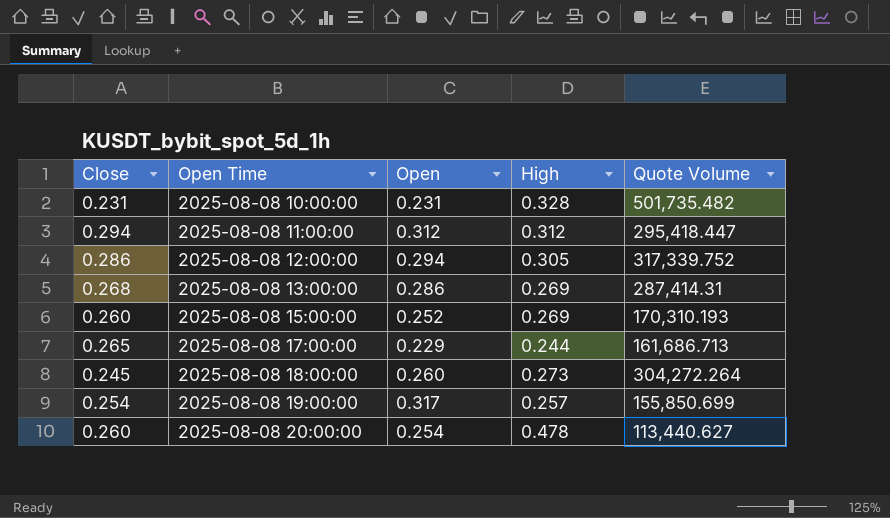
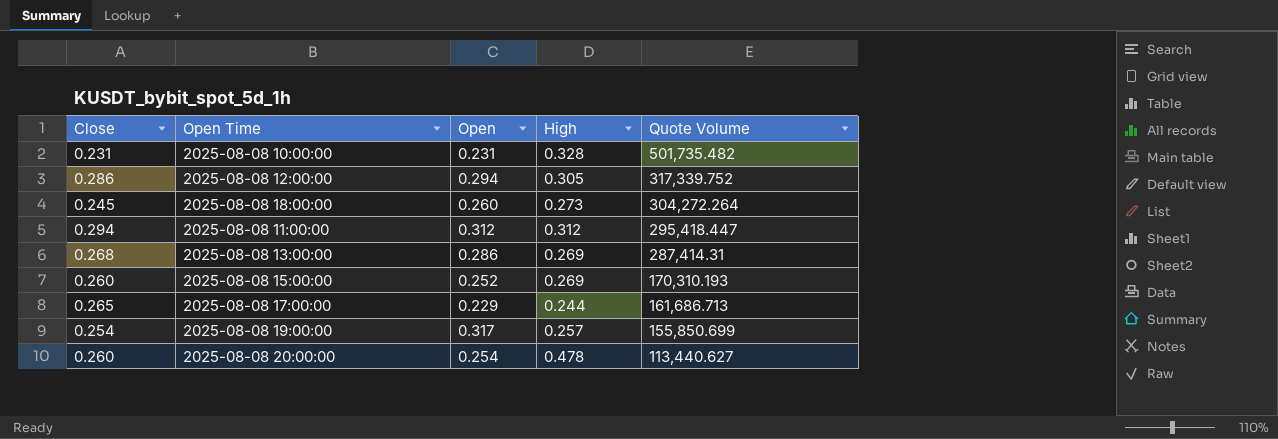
row order: Open Time ascending -> Quote Volume descending

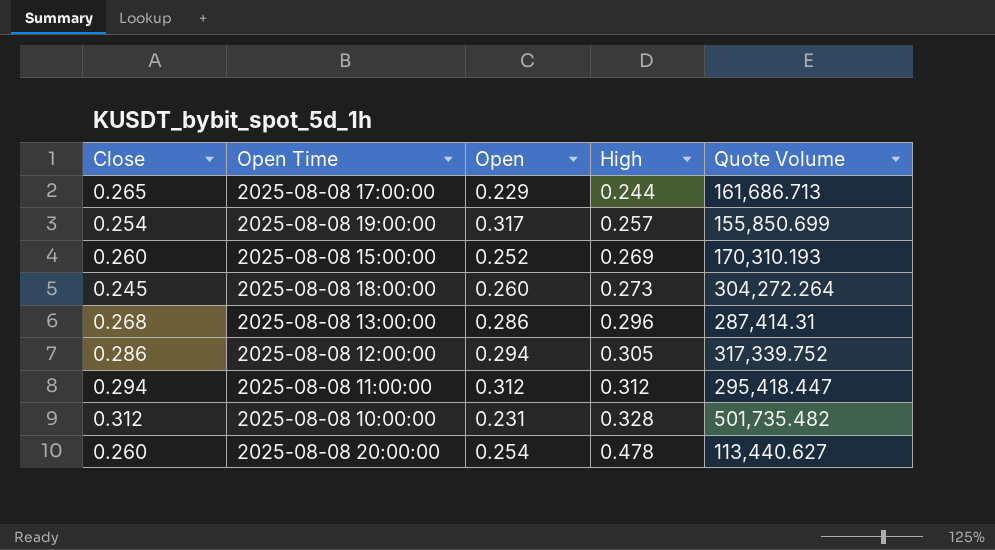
row order: Quote Volume descending -> High ascending
2025-08-08 13:00:00 | High: 0.269 -> 0.296
2025-08-08 10:00:00 | Close: 0.231 -> 0.312

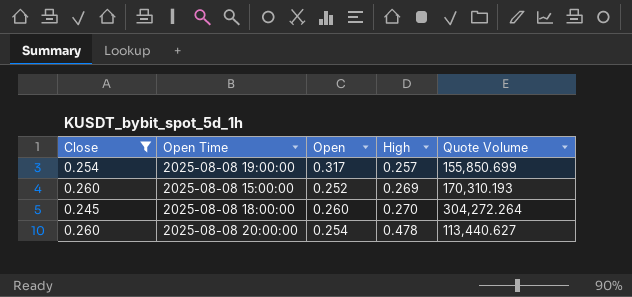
filter: none -> Close <= 0.260
2025-08-08 18:00:00 | High: 0.273 -> 0.270

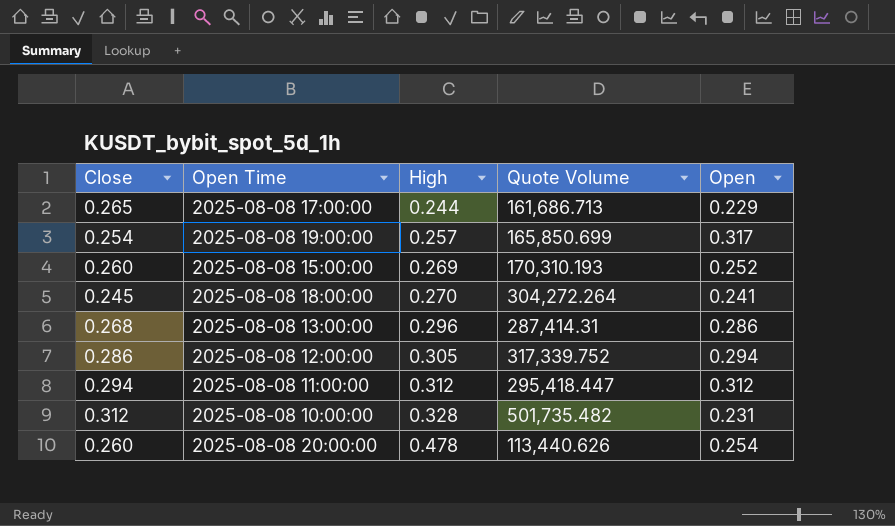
filter: Close <= 0.260 -> none
column Open | position: 3 -> 5
2025-08-08 19:00:00 | Quote Volume: 155,850.699 -> 165,850.699
2025-08-08 18:00:00 | Open: 0.260 -> 0.241
2025-08-08 20:00:00 | Quote Volume: 113,440.627 -> 113,440.626

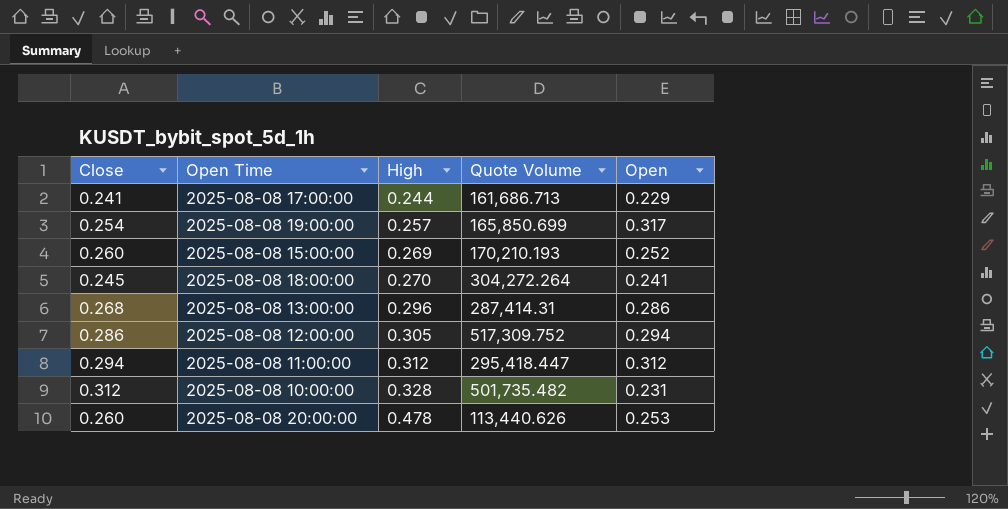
2025-08-08 17:00:00 | Close: 0.265 -> 0.241
2025-08-08 15:00:00 | Quote Volume: 170,310.193 -> 170,210.193
2025-08-08 12:00:00 | Quote Volume: 317,339.752 -> 517,309.752
2025-08-08 20:00:00 | Open: 0.254 -> 0.253

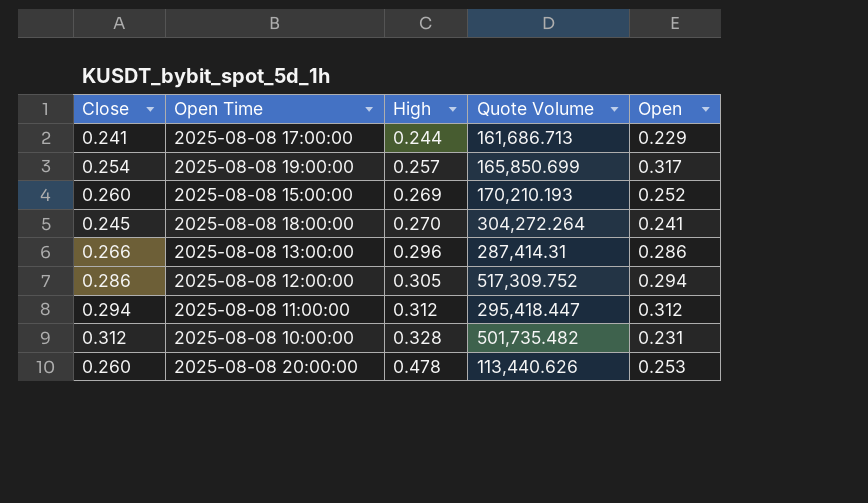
2025-08-08 13:00:00 | Close: 0.268 -> 0.266

